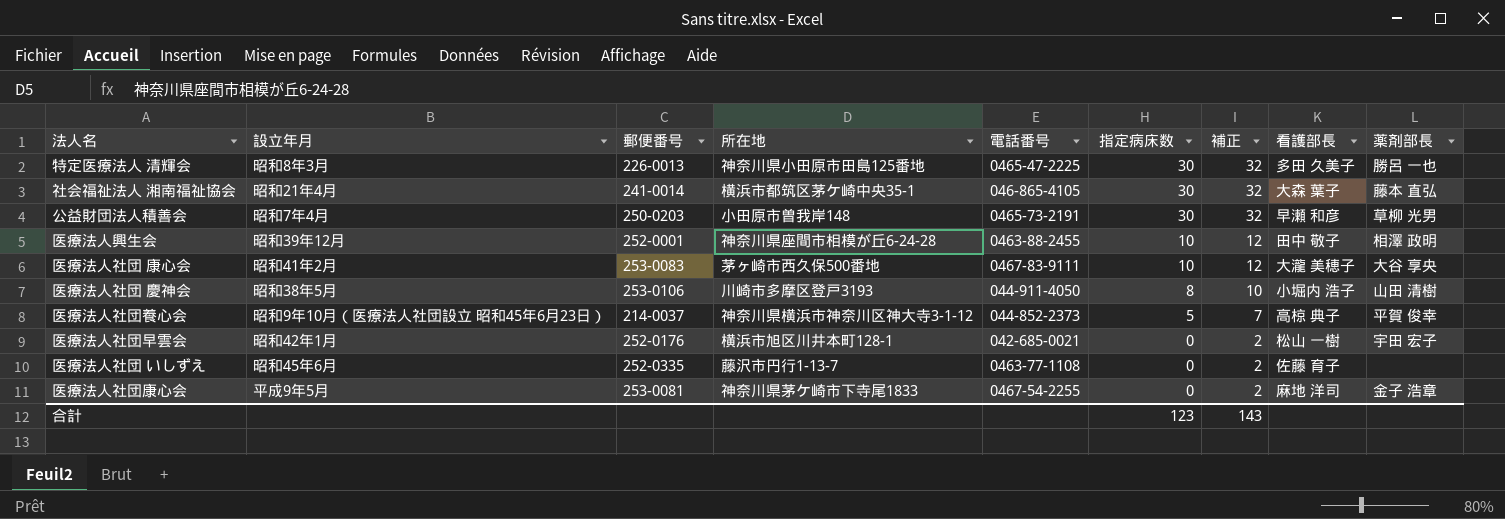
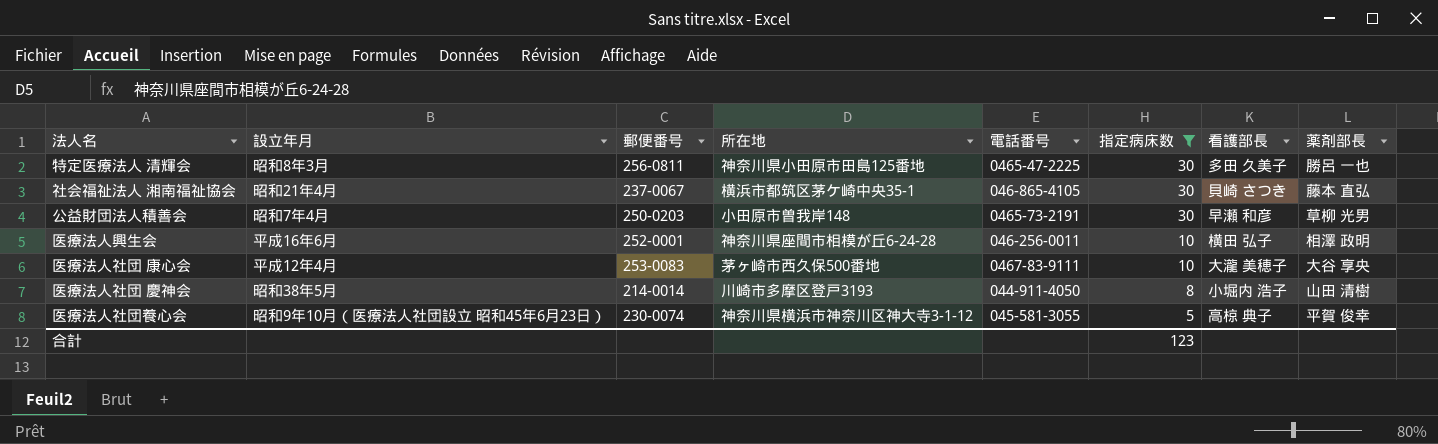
filter: none -> 指定病床数 != 0
column 補正 | formula: [指定病床数] + 2 -> none
特定医療法人 清輝会 | 郵便番号: 226-0013 -> 256-0811
社会福祉法人 湘南福祉協会 | 郵便番号: 241-0014 -> 237-0067
社会福祉法人 湘南福祉協会 | 看護部長: 大森 葉子 -> 貝崎 さつき
医療法人興生会 | 設立年月: 昭和39年12月 -> 平成16年6月
医療法人興生会 | 電話番号: 0463-88-2455 -> 046-256-0011
医療法人興生会 | 看護部長: 田中 敬子 -> 横田 弘子
医療法人社団 康心会 | 設立年月: 昭和41年2月 -> 平成12年4月
医療法人社団 慶神会 | 郵便番号: 253-0106 -> 214-0014
医療法人社団養心会 | 郵便番号: 214-0037 -> 230-0074
医療法人社団養心会 | 電話番号: 044-852-2373 -> 045-581-3055

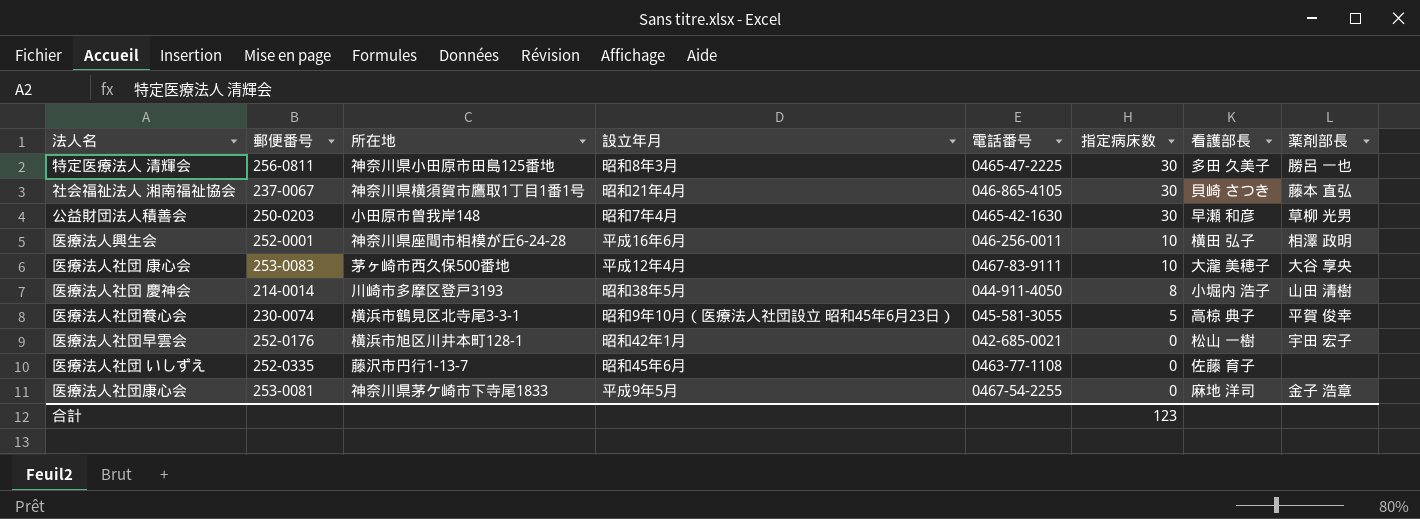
filter: 指定病床数 != 0 -> none
column 設立年月 | position: 2 -> 4
社会福祉法人 湘南福祉協会 | 所在地: 横浜市都筑区茅ケ崎中央35-1 -> 神奈川県横須賀市鷹取1丁目1番1号
公益財団法人積善会 | 電話番号: 0465-73-2191 -> 0465-42-1630
医療法人社団養心会 | 所在地: 神奈川県横浜市神奈川区神大寺3-1-12 -> 横浜市鶴見区北寺尾3-3-1

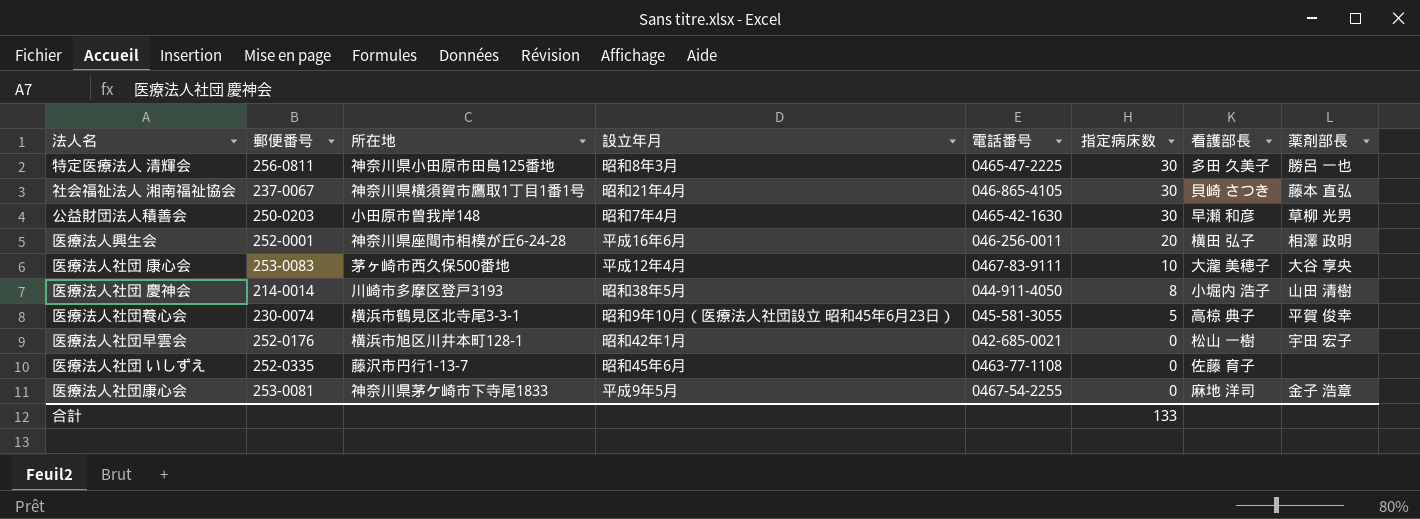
医療法人興生会 | 指定病床数: 10 -> 20
合計 | 指定病床数: 123 -> 133

